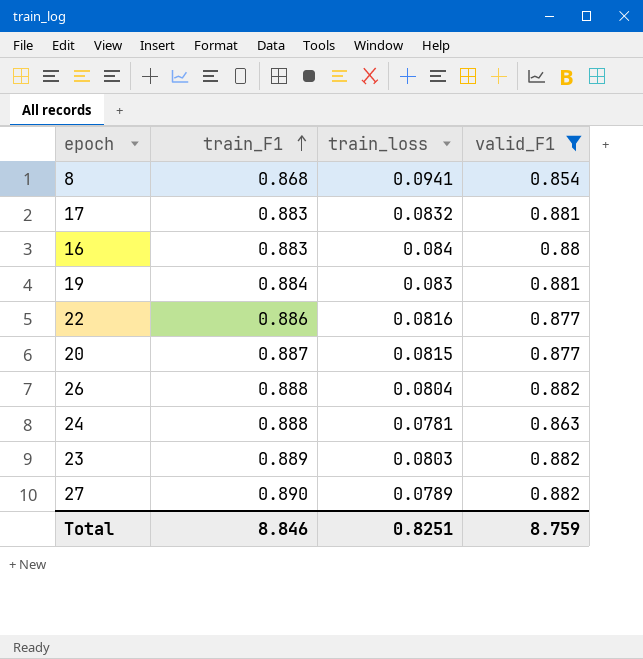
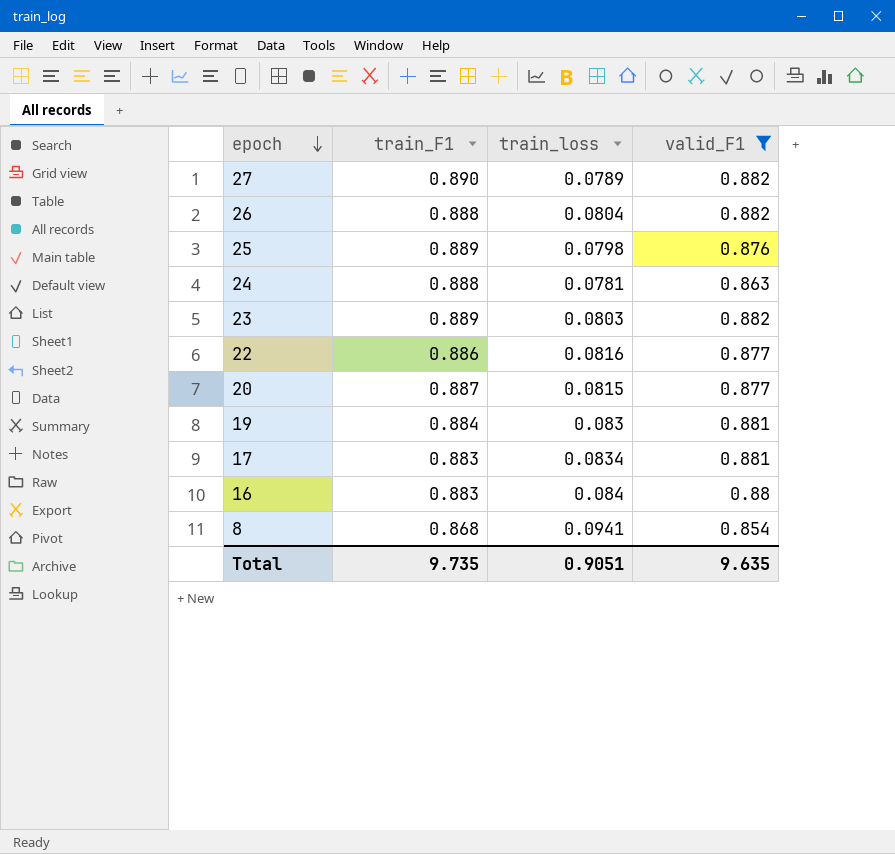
row order: train_F1 ascending -> epoch descending
row 25: none -> 0.889 | 0.0798 | 0.876
17 | train_loss: 0.0832 -> 0.0834
Total | train_F1: 8.846 -> 9.735
Total | train_loss: 0.8251 -> 0.9051
Total | valid_F1: 8.759 -> 9.635

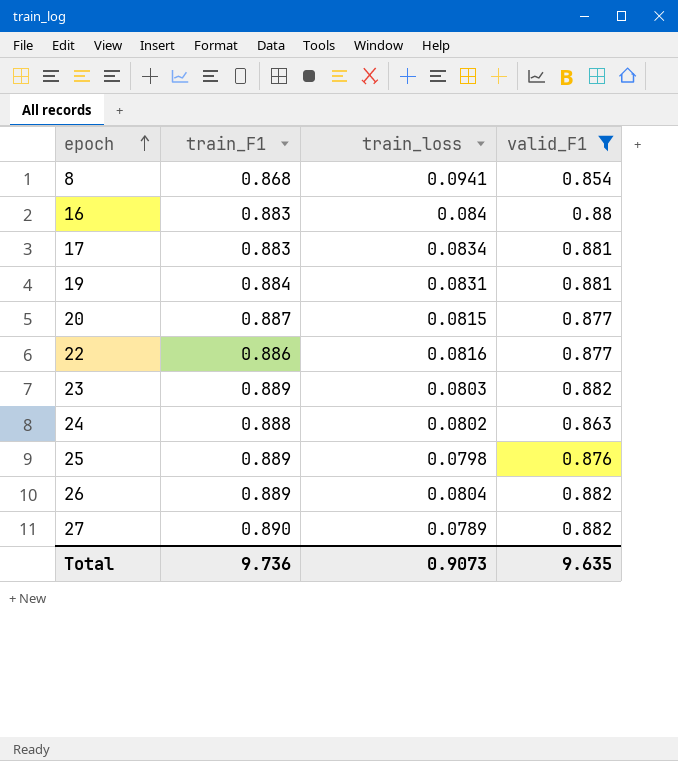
row order: epoch descending -> epoch ascending
19 | train_loss: 0.083 -> 0.0831
24 | train_loss: 0.0781 -> 0.0802
26 | train_F1: 0.888 -> 0.889
Total | train_F1: 9.735 -> 9.736
Total | train_loss: 0.9051 -> 0.9073

